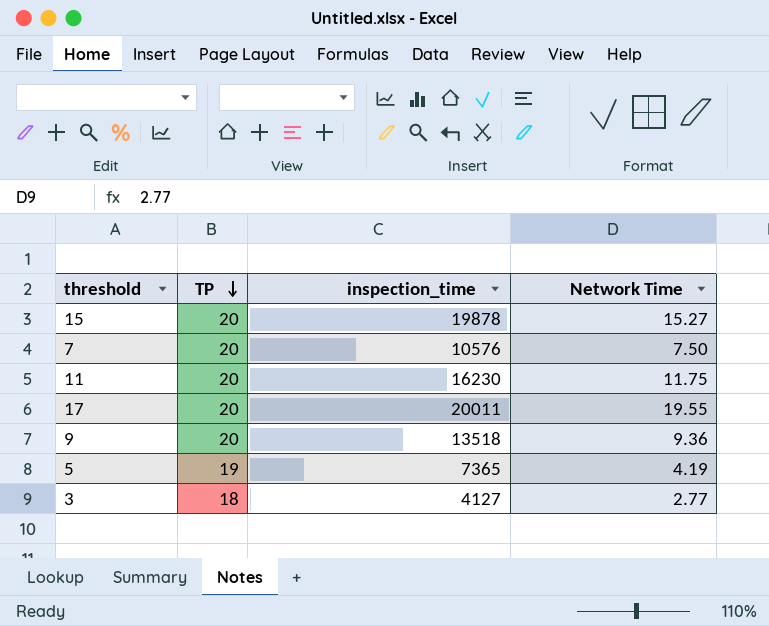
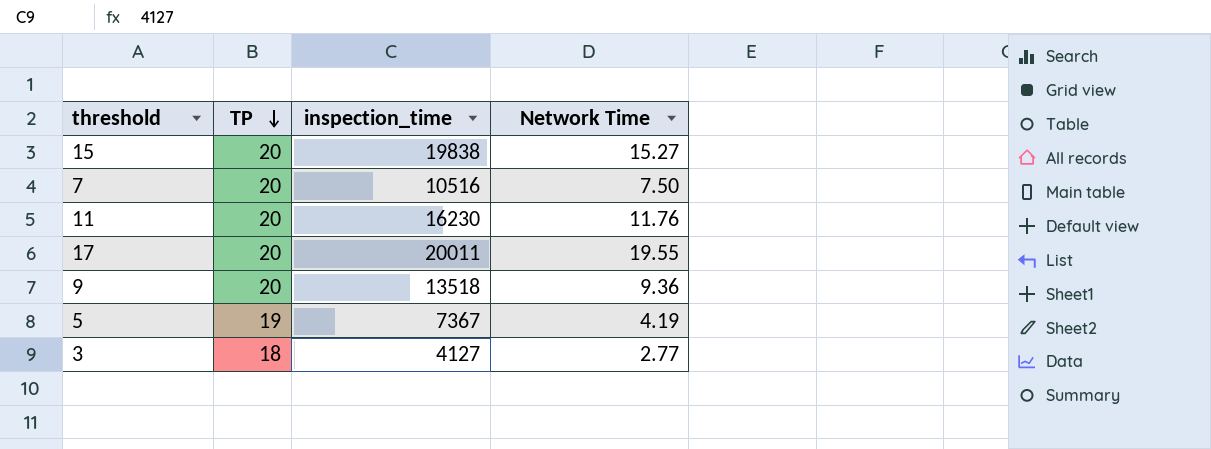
15 | inspection_time: 19878 -> 19838
7 | inspection_time: 10576 -> 10516
11 | Network Time: 11.75 -> 11.76
5 | inspection_time: 7365 -> 7367

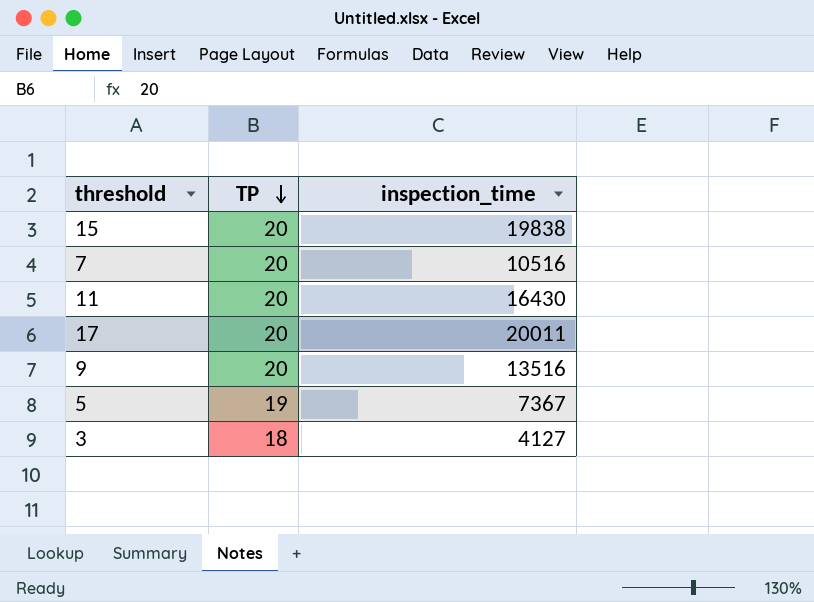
column Network Time | position: 4 -> none
11 | inspection_time: 16230 -> 16430
9 | inspection_time: 13518 -> 13516

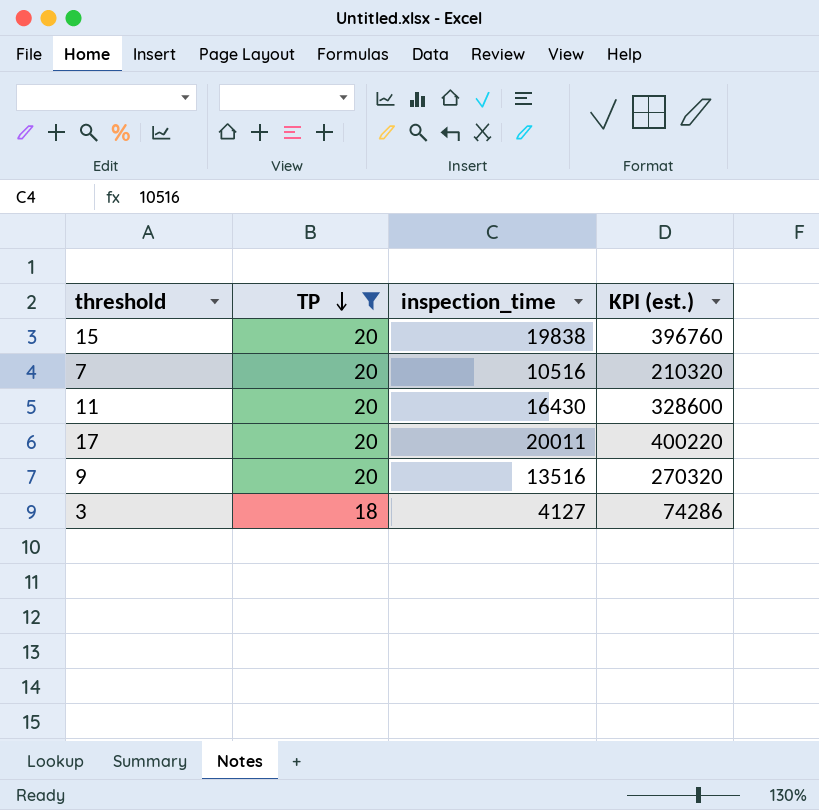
filter: none -> TP != 19
column KPI (est.) | formula: none -> [TP] * [inspection_time]

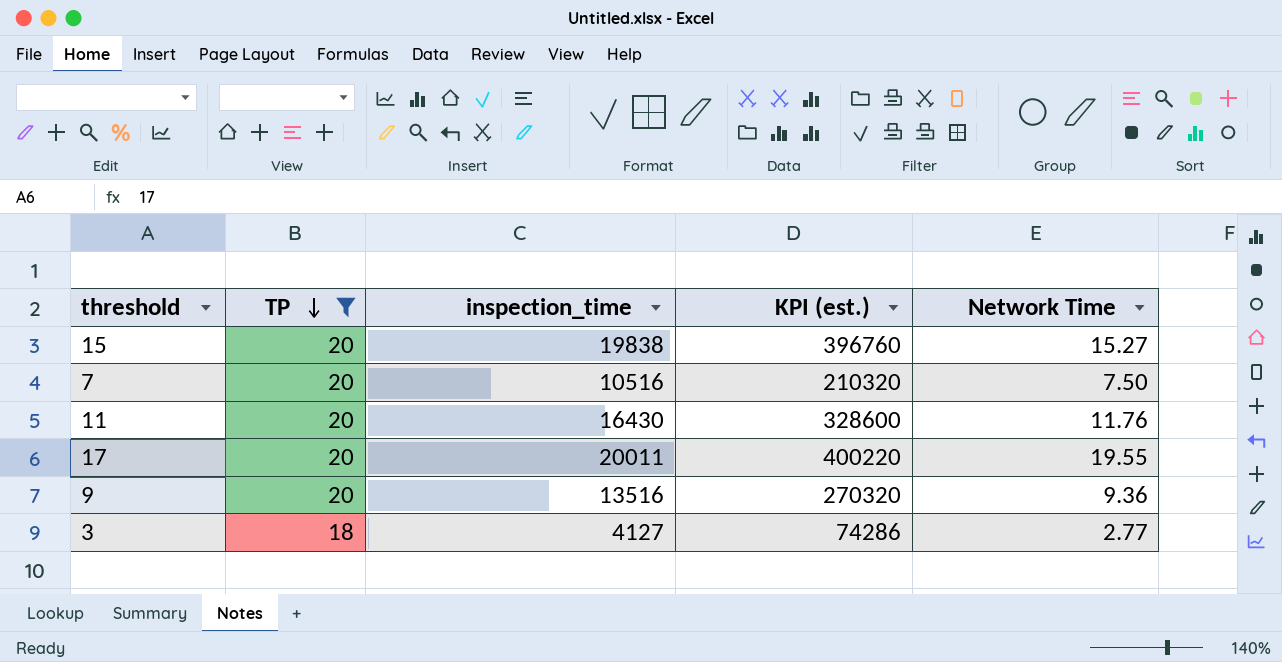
column Network Time | position: none -> 5

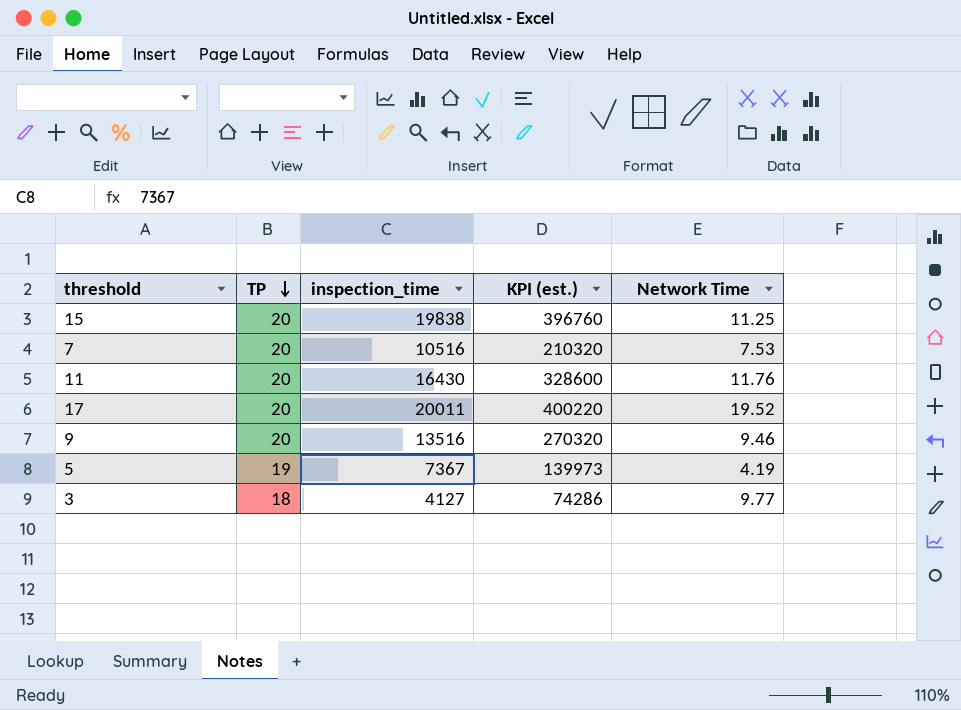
filter: TP != 19 -> none
15 | Network Time: 15.27 -> 11.25
7 | Network Time: 7.50 -> 7.53
17 | Network Time: 19.55 -> 19.52
9 | Network Time: 9.36 -> 9.46
3 | Network Time: 2.77 -> 9.77

